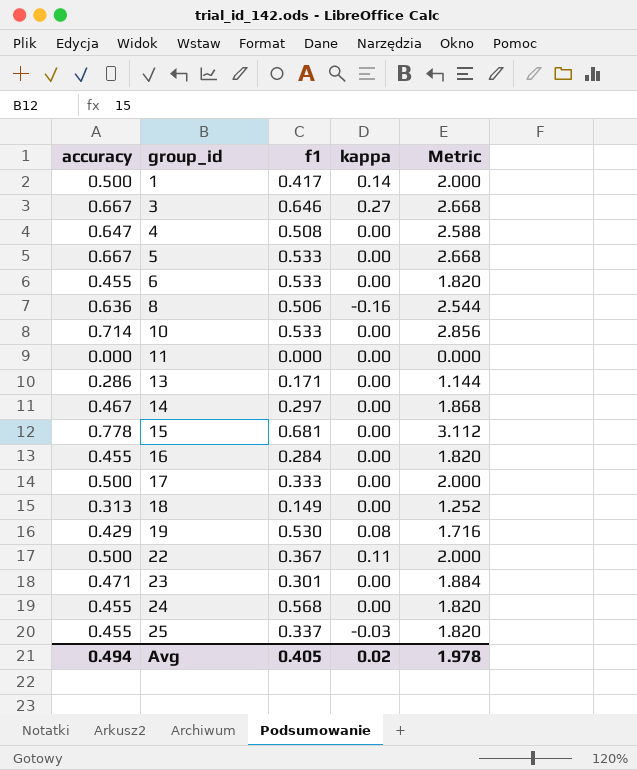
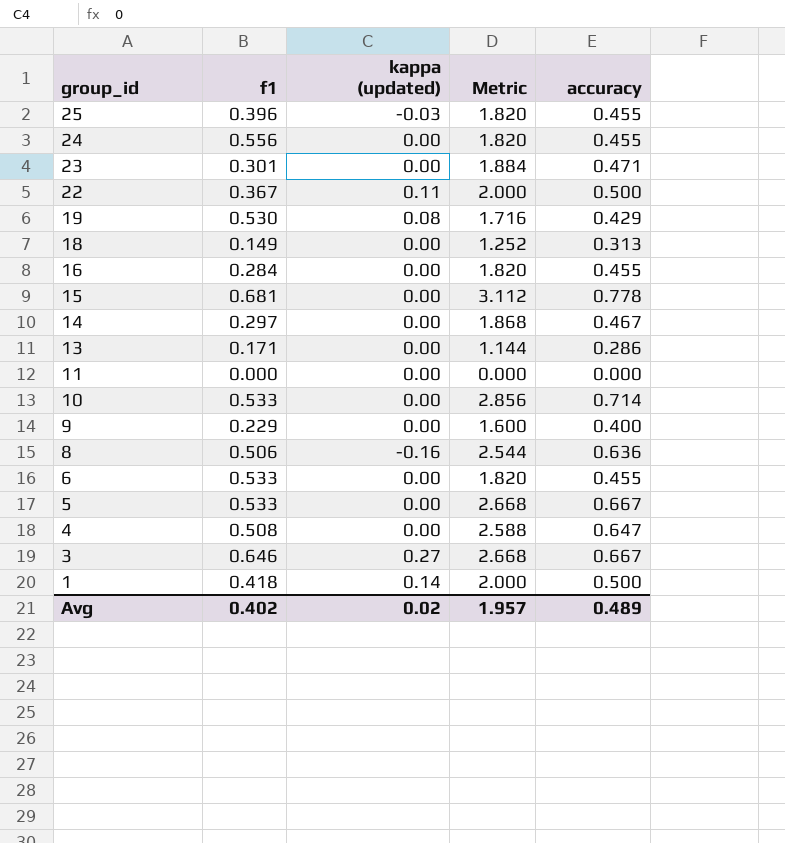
row order: group_id ascending -> group_id descending
column name: kappa -> kappa (updated)
column accuracy | position: 1 -> 5
row 17: 0.500 | 0.333 | 0.00 | 2.000 -> none
25 | f1: 0.337 -> 0.396
24 | f1: 0.568 -> 0.556
row 9: none -> 0.229 | 0.00 | 1.600 | 0.400
1 | f1: 0.417 -> 0.418
Avg | f1: 0.405 -> 0.402
Avg | Metric: 1.978 -> 1.957
Avg | accuracy: 0.494 -> 0.489

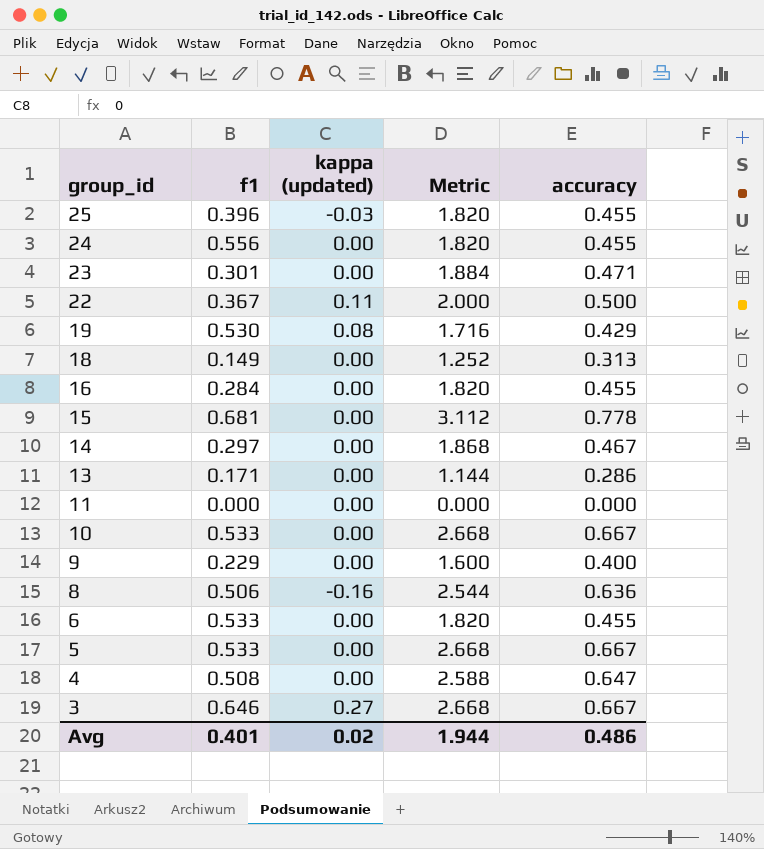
row 1: 0.418 | 0.14 | 2.000 | 0.500 -> none
10 | Metric: 2.856 -> 2.668
10 | accuracy: 0.714 -> 0.667
Avg | f1: 0.402 -> 0.401
Avg | Metric: 1.957 -> 1.944
Avg | accuracy: 0.489 -> 0.486

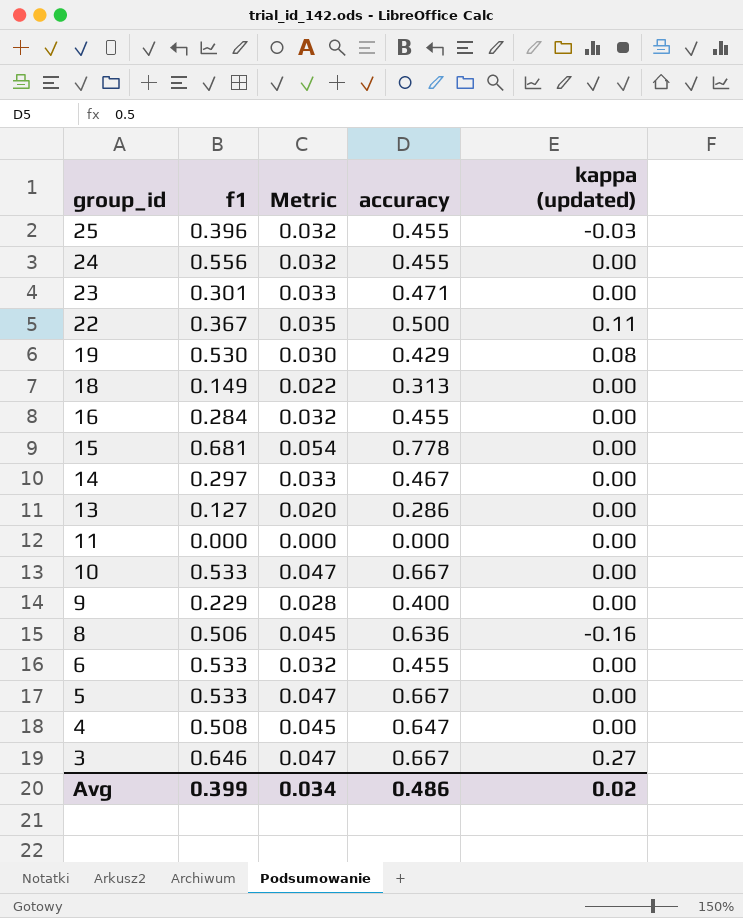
column Metric | formula: [accuracy] * 4 -> [accuracy] * 0.07
column kappa (updated) | position: 3 -> 5
13 | f1: 0.171 -> 0.127
Avg | f1: 0.401 -> 0.399
Avg | Metric: 1.944 -> 0.034

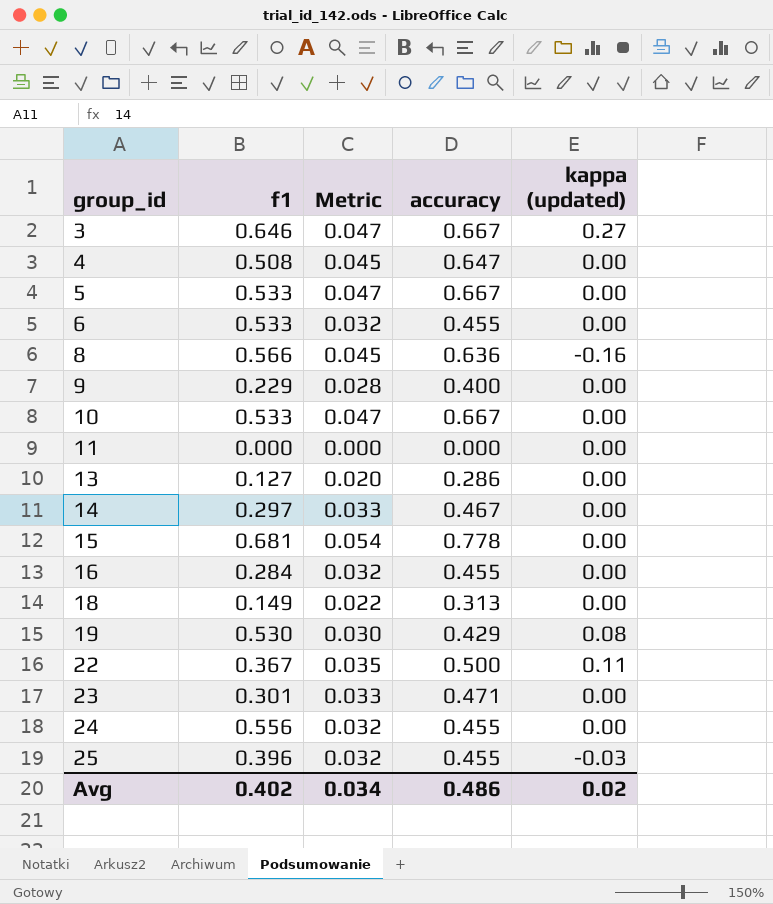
row order: group_id descending -> group_id ascending
8 | f1: 0.506 -> 0.566
Avg | f1: 0.399 -> 0.402

